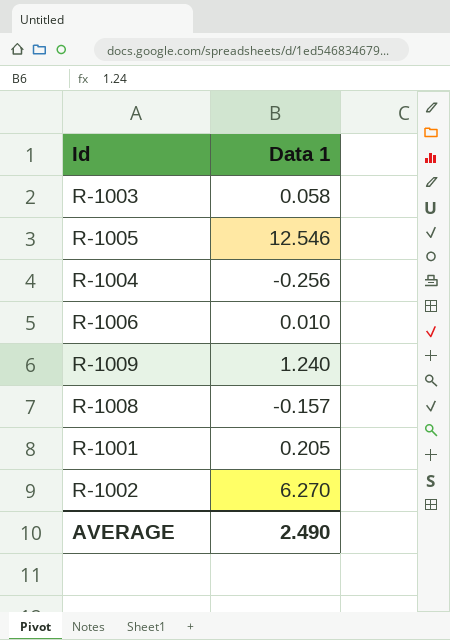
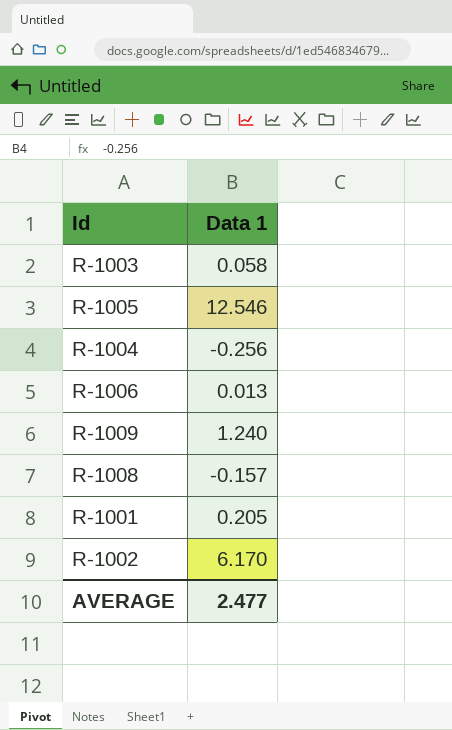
R-1006 | Data 1: 0.010 -> 0.013
R-1002 | Data 1: 6.270 -> 6.170
AVERAGE | Data 1: 2.490 -> 2.477

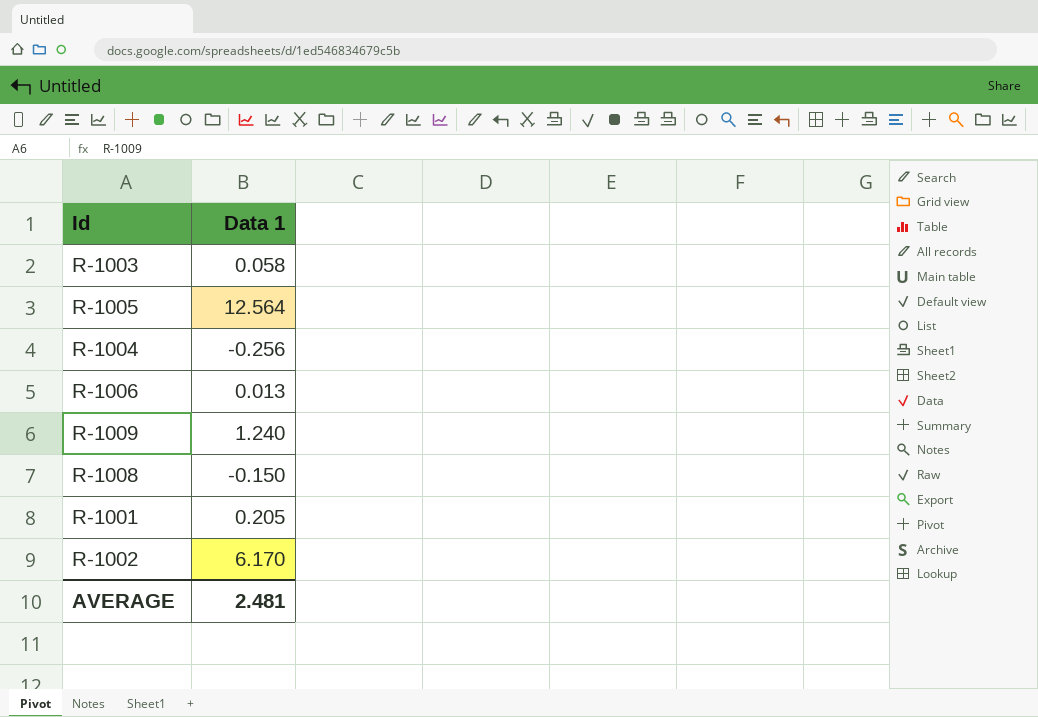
R-1005 | Data 1: 12.546 -> 12.564
R-1008 | Data 1: -0.157 -> -0.150
AVERAGE | Data 1: 2.477 -> 2.481

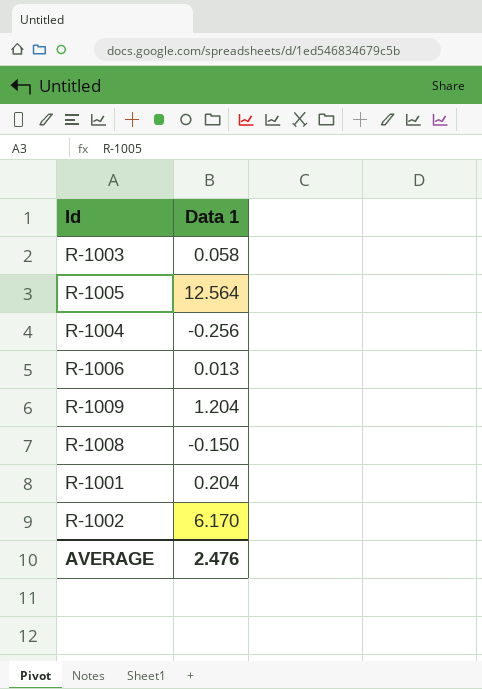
R-1009 | Data 1: 1.240 -> 1.204
R-1001 | Data 1: 0.205 -> 0.204
AVERAGE | Data 1: 2.481 -> 2.476

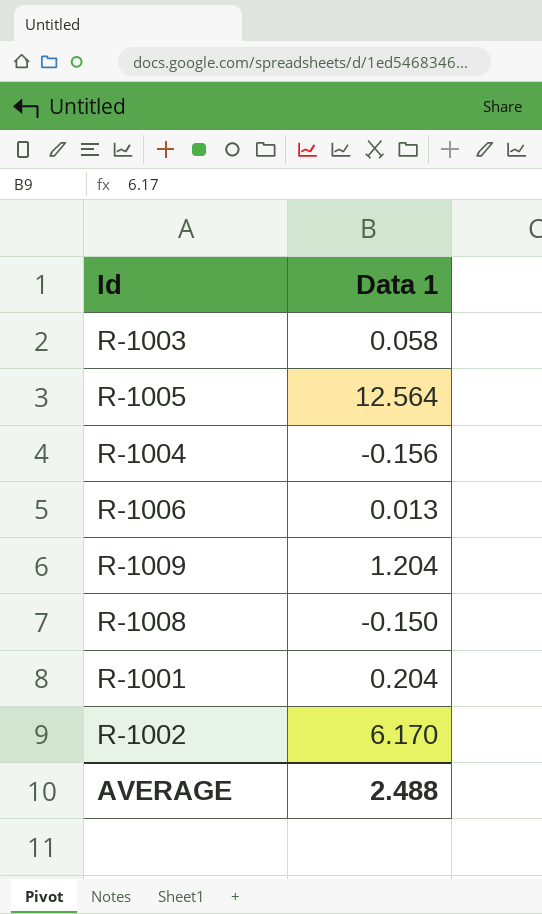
R-1004 | Data 1: -0.256 -> -0.156
AVERAGE | Data 1: 2.476 -> 2.488

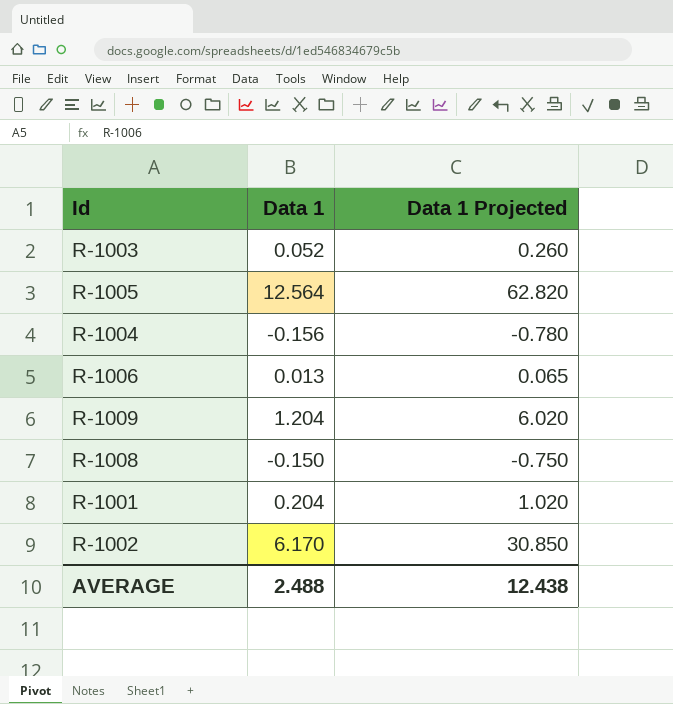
column Data 1 Projected | formula: none -> [Data 1] * 5
R-1003 | Data 1: 0.058 -> 0.052

